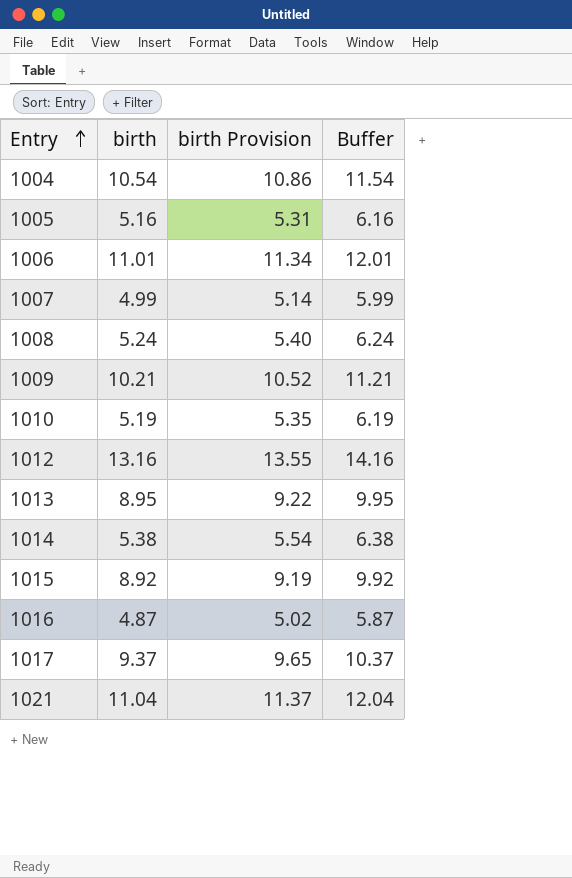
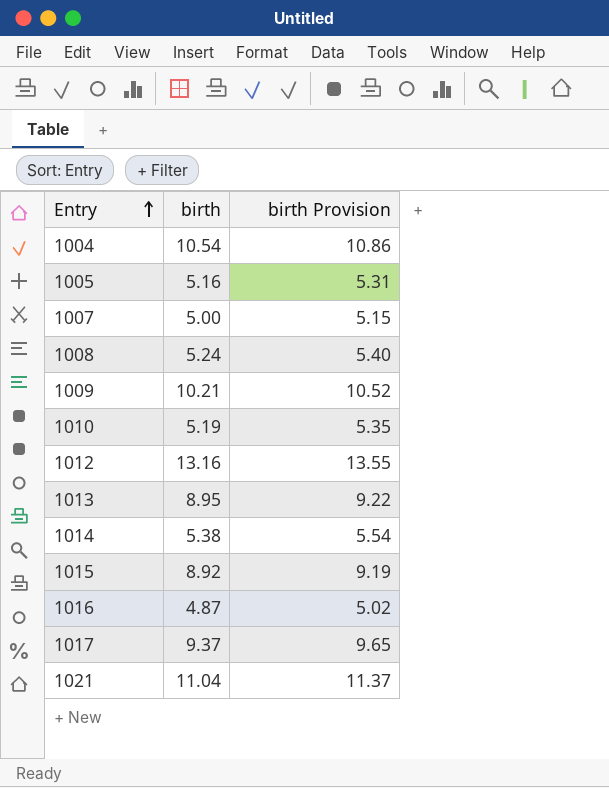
column Buffer | formula: [birth] + 1 -> none
row 1006: 11.01 | 11.34 | 12.01 -> none
1007 | birth: 4.99 -> 5.00
1007 | birth Provision: 5.14 -> 5.15

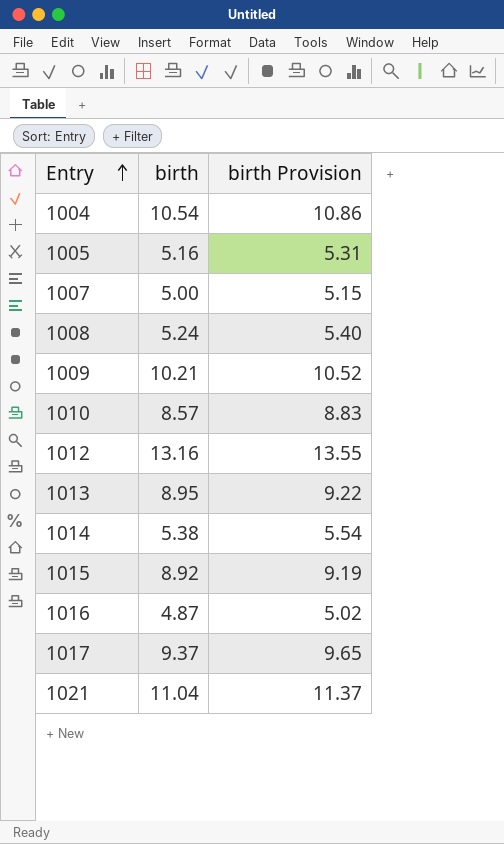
1010 | birth: 5.19 -> 8.57
1010 | birth Provision: 5.35 -> 8.83

